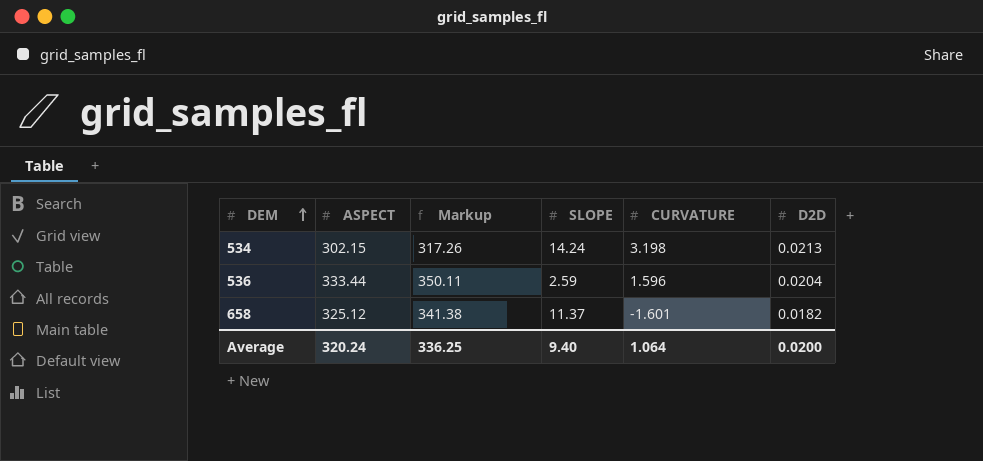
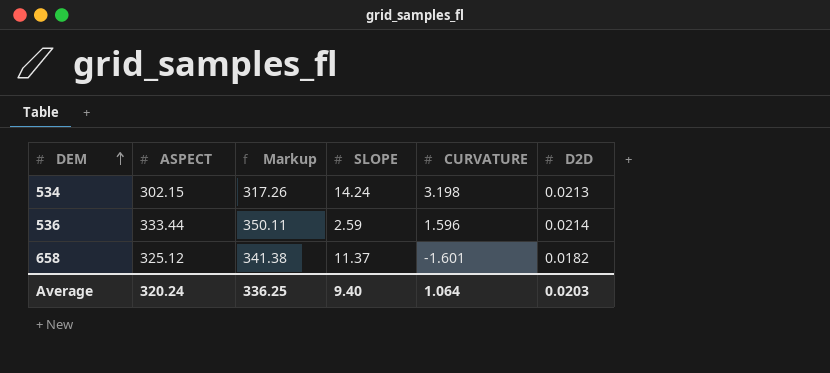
536 | D2D: 0.0204 -> 0.0214
Average | D2D: 0.0200 -> 0.0203

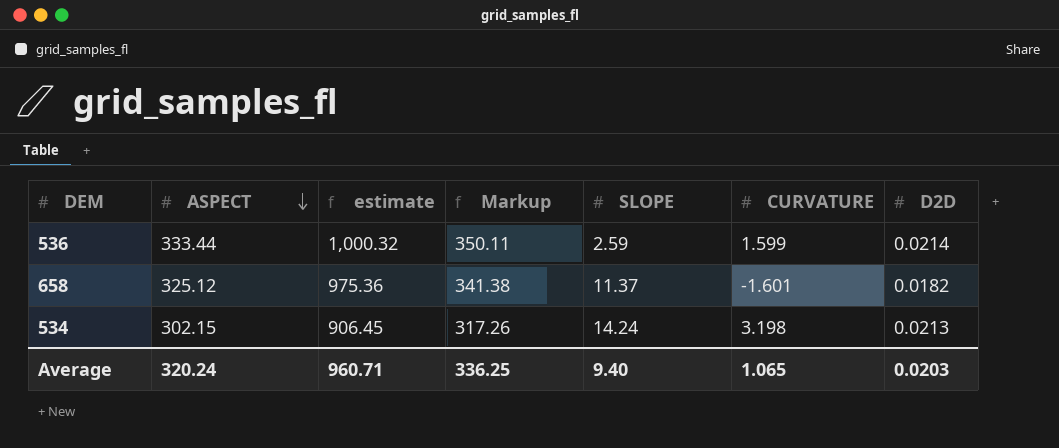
row order: DEM ascending -> ASPECT descending
column estimate | formula: none -> [ASPECT] * 3
536 | CURVATURE: 1.596 -> 1.599
Average | CURVATURE: 1.064 -> 1.065

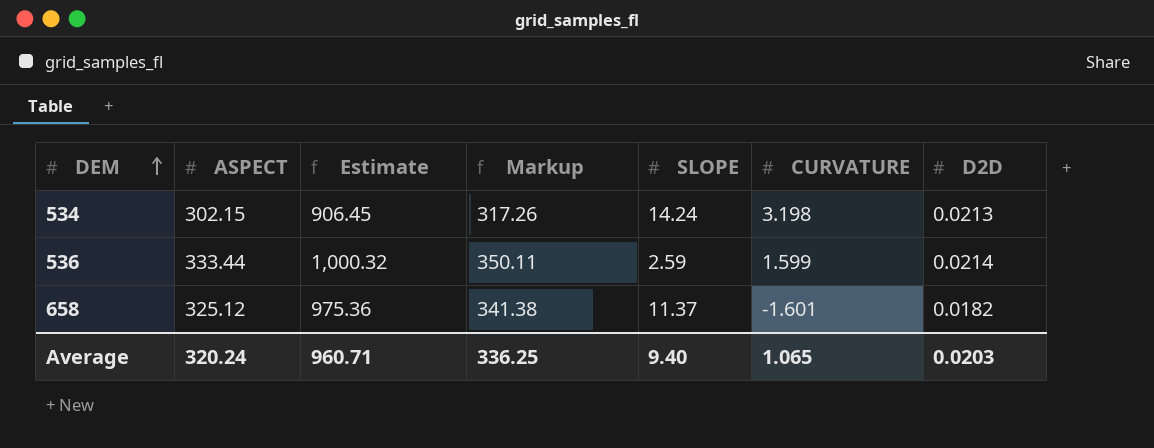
row order: ASPECT descending -> DEM ascending
column name: estimate -> Estimate

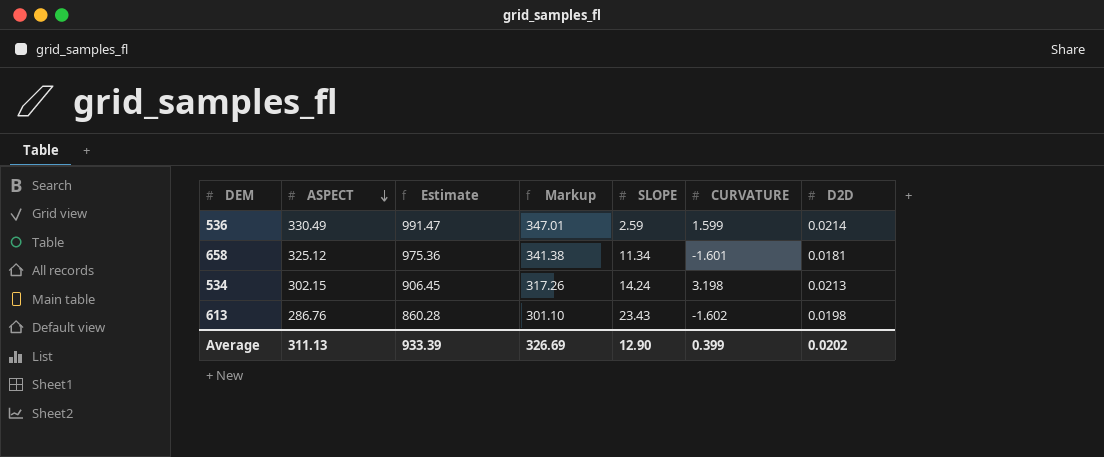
row order: DEM ascending -> ASPECT descending
536 | ASPECT: 333.44 -> 330.49
536 | Estimate: 1,000.32 -> 991.47
536 | Markup: 350.11 -> 347.01
658 | SLOPE: 11.37 -> 11.34
658 | D2D: 0.0182 -> 0.0181
row 613: none -> 286.76 | 860.28 | 301.10 | 23.43 | -1.602 | 0.0198
Average | ASPECT: 320.24 -> 311.13
Average | Estimate: 960.71 -> 933.39
Average | Markup: 336.25 -> 326.69
Average | SLOPE: 9.40 -> 12.90
Average | CURVATURE: 1.065 -> 0.399
Average | D2D: 0.0203 -> 0.0202

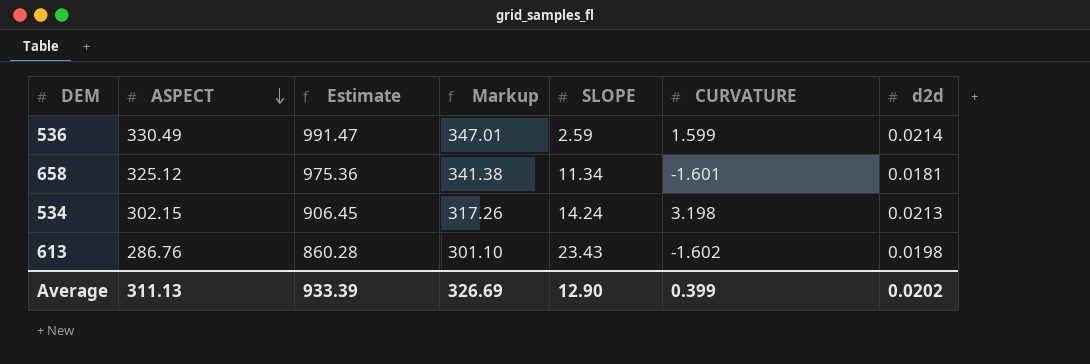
column name: D2D -> d2d

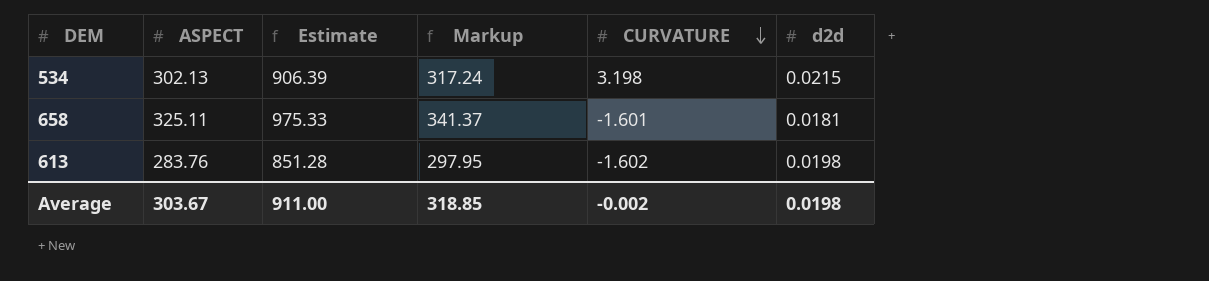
row order: ASPECT descending -> CURVATURE descending
column SLOPE | position: 5 -> none
row 536: 330.49 | 991.47 | 347.01 | 2.59 | 1.599 | 0.0214 -> none
534 | ASPECT: 302.15 -> 302.13
534 | Estimate: 906.45 -> 906.39
534 | Markup: 317.26 -> 317.24
534 | d2d: 0.0213 -> 0.0215
658 | ASPECT: 325.12 -> 325.11
658 | Estimate: 975.36 -> 975.33
658 | Markup: 341.38 -> 341.37
613 | ASPECT: 286.76 -> 283.76
613 | Estimate: 860.28 -> 851.28
613 | Markup: 301.10 -> 297.95
Average | ASPECT: 311.13 -> 303.67
Average | Estimate: 933.39 -> 911.00
Average | Markup: 326.69 -> 318.85
Average | CURVATURE: 0.399 -> -0.002
Average | d2d: 0.0202 -> 0.0198

